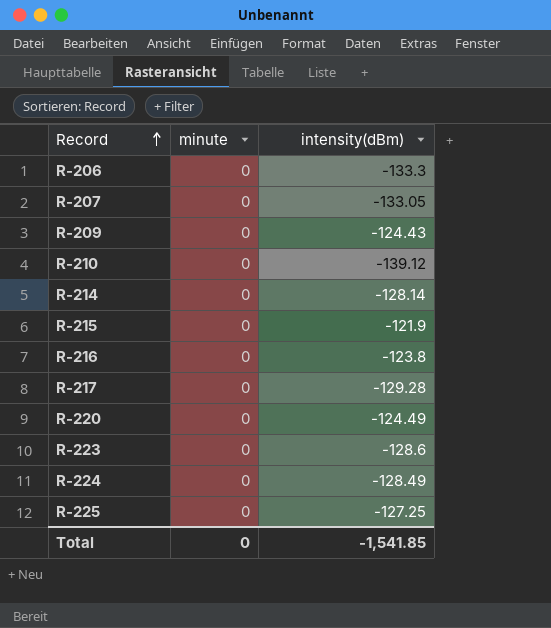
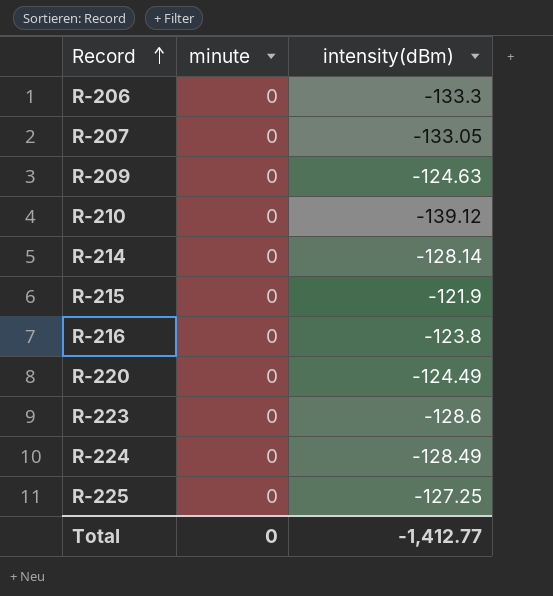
row R-217: 0 | -129.28 -> none
R-209 | intensity(dBm): -124.43 -> -124.63
Total | intensity(dBm): -1,541.85 -> -1,412.77

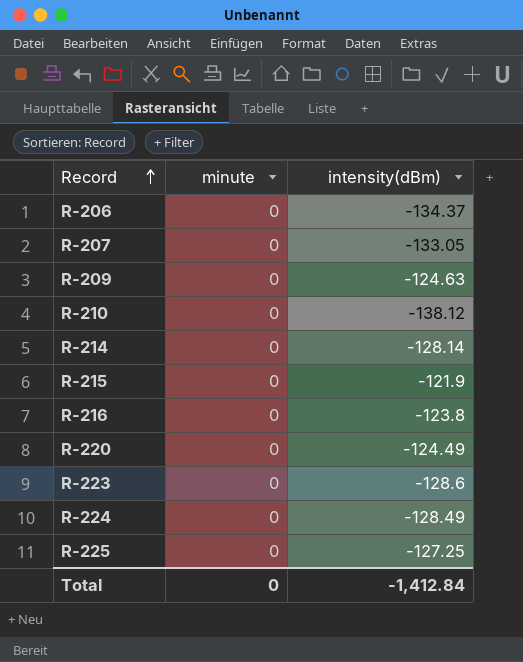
R-206 | intensity(dBm): -133.3 -> -134.37
R-210 | intensity(dBm): -139.12 -> -138.12
Total | intensity(dBm): -1,412.77 -> -1,412.84

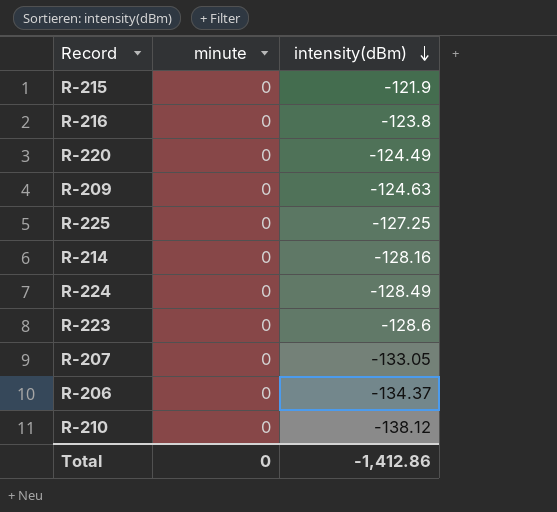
row order: Record ascending -> intensity(dBm) descending
R-214 | intensity(dBm): -128.14 -> -128.16
Total | intensity(dBm): -1,412.84 -> -1,412.86

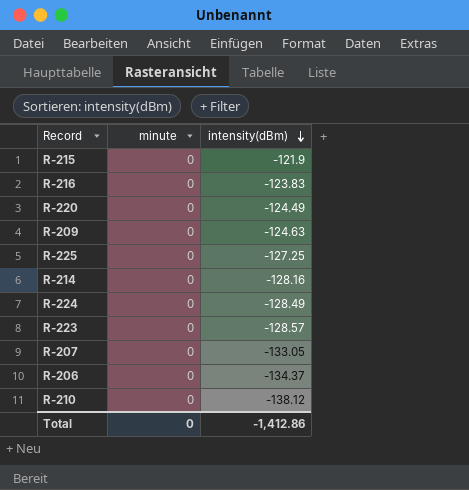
R-216 | intensity(dBm): -123.8 -> -123.83
R-223 | intensity(dBm): -128.6 -> -128.57

